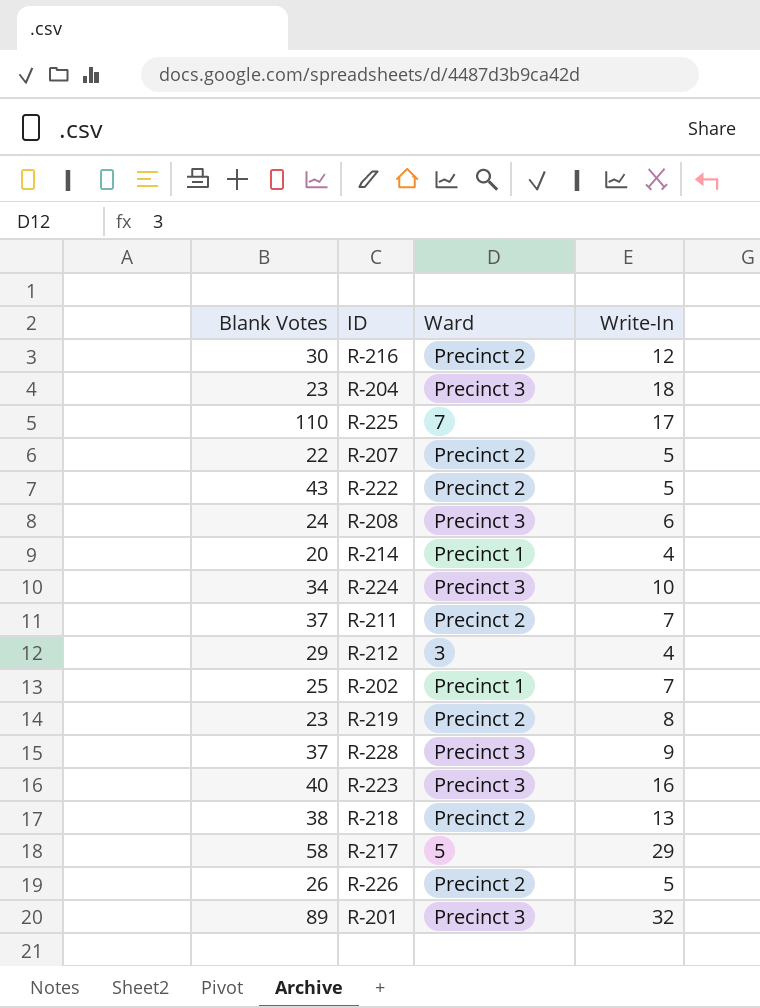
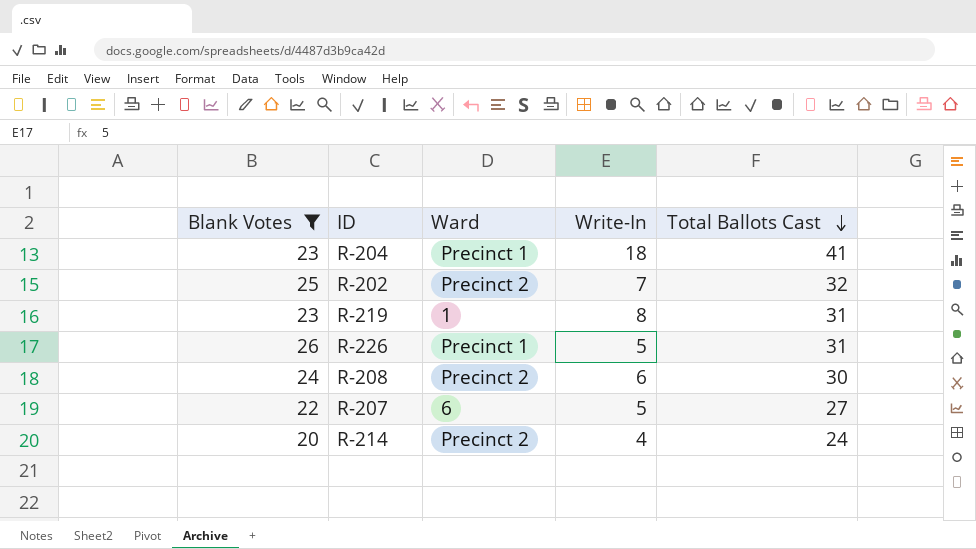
filter: none -> Blank Votes <= 26
row order: none -> Total Ballots Cast descending
column Total Ballots Cast | formula: none -> [Blank Votes] + [Write-In]
R-204 | Ward: Precinct 3 -> Precinct 1
R-202 | Ward: Precinct 1 -> Precinct 2
R-219 | Ward: Precinct 2 -> 1
R-226 | Ward: Precinct 2 -> Precinct 1
R-208 | Ward: Precinct 3 -> Precinct 2
R-207 | Ward: Precinct 2 -> 6
R-214 | Ward: Precinct 1 -> Precinct 2

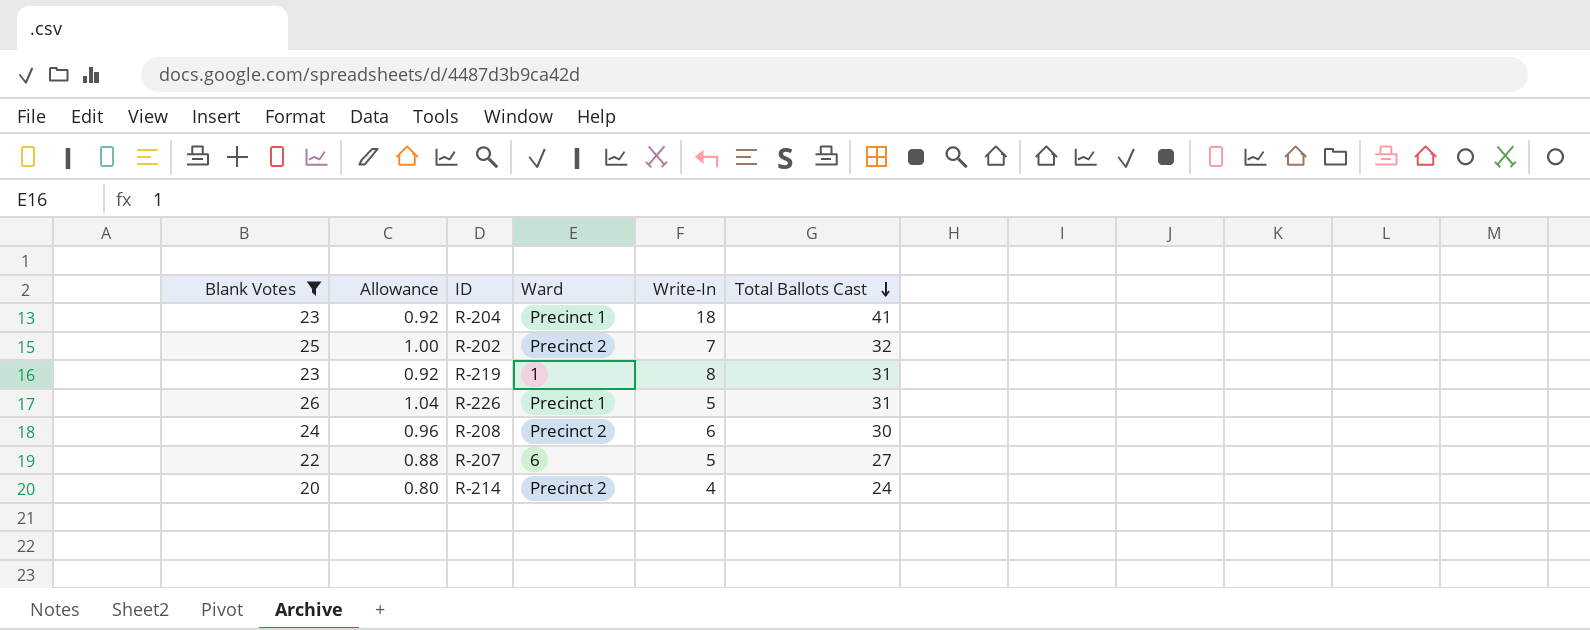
column Allowance | formula: none -> [Blank Votes] * 0.04

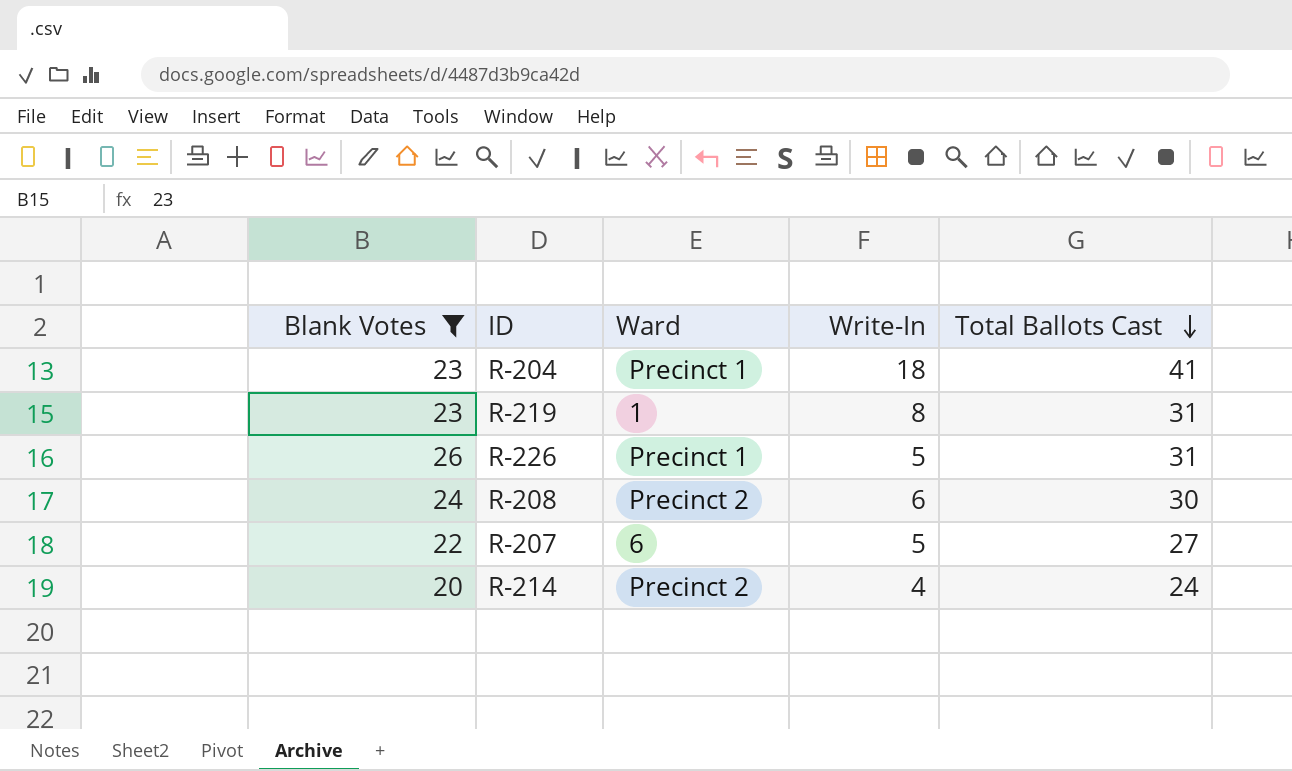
column Allowance | formula: [Blank Votes] * 0.04 -> none
row R-202: 25 | 1.00 | Precinct 2 | 7 | 32 -> none

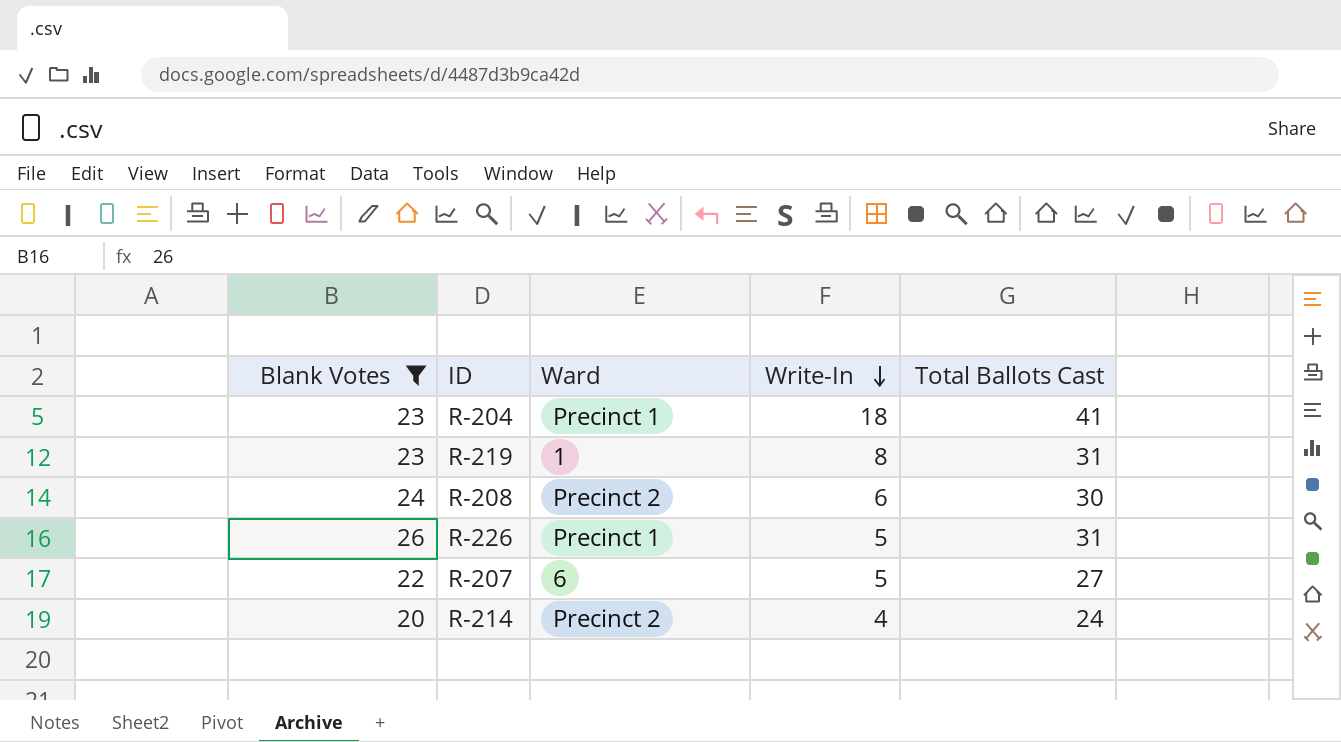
row order: Total Ballots Cast descending -> Write-In descending

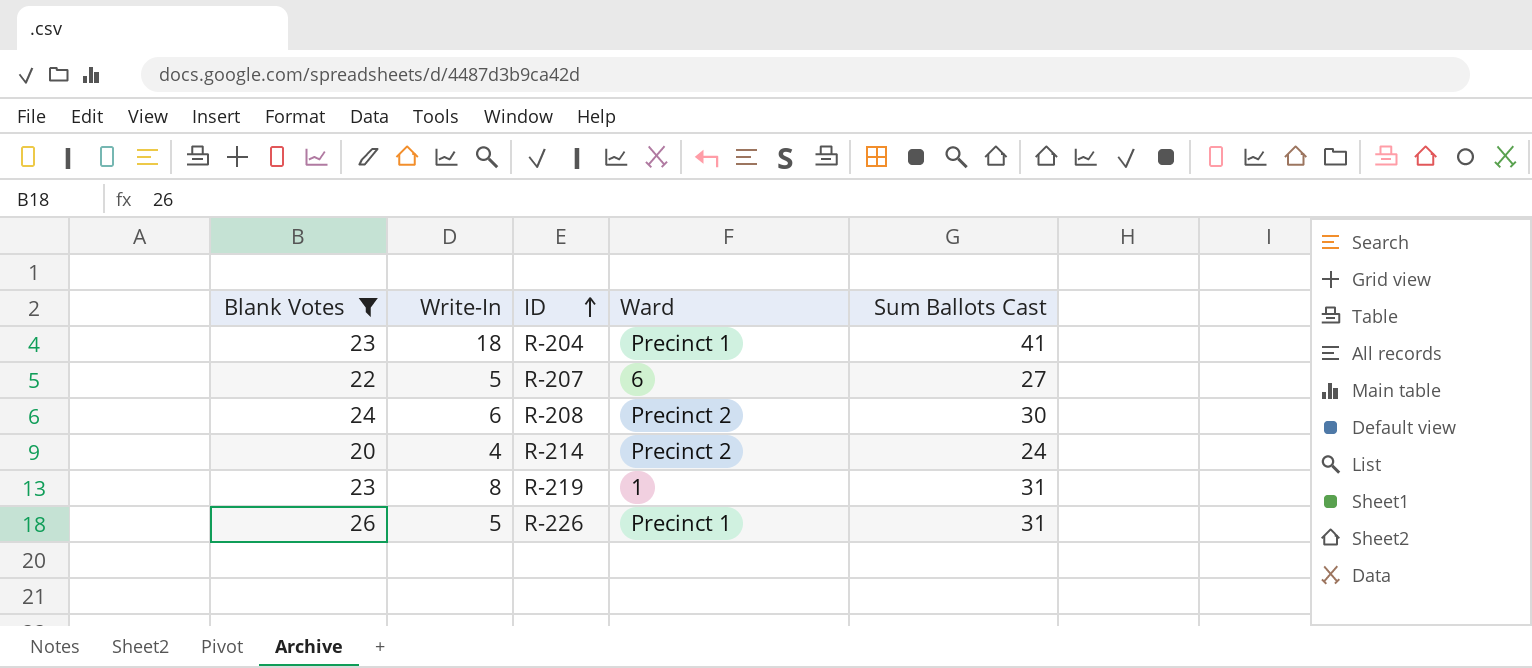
row order: Write-In descending -> ID ascending
column Write-In | position: 4 -> 2
column name: Total Ballots Cast -> Sum Ballots Cast

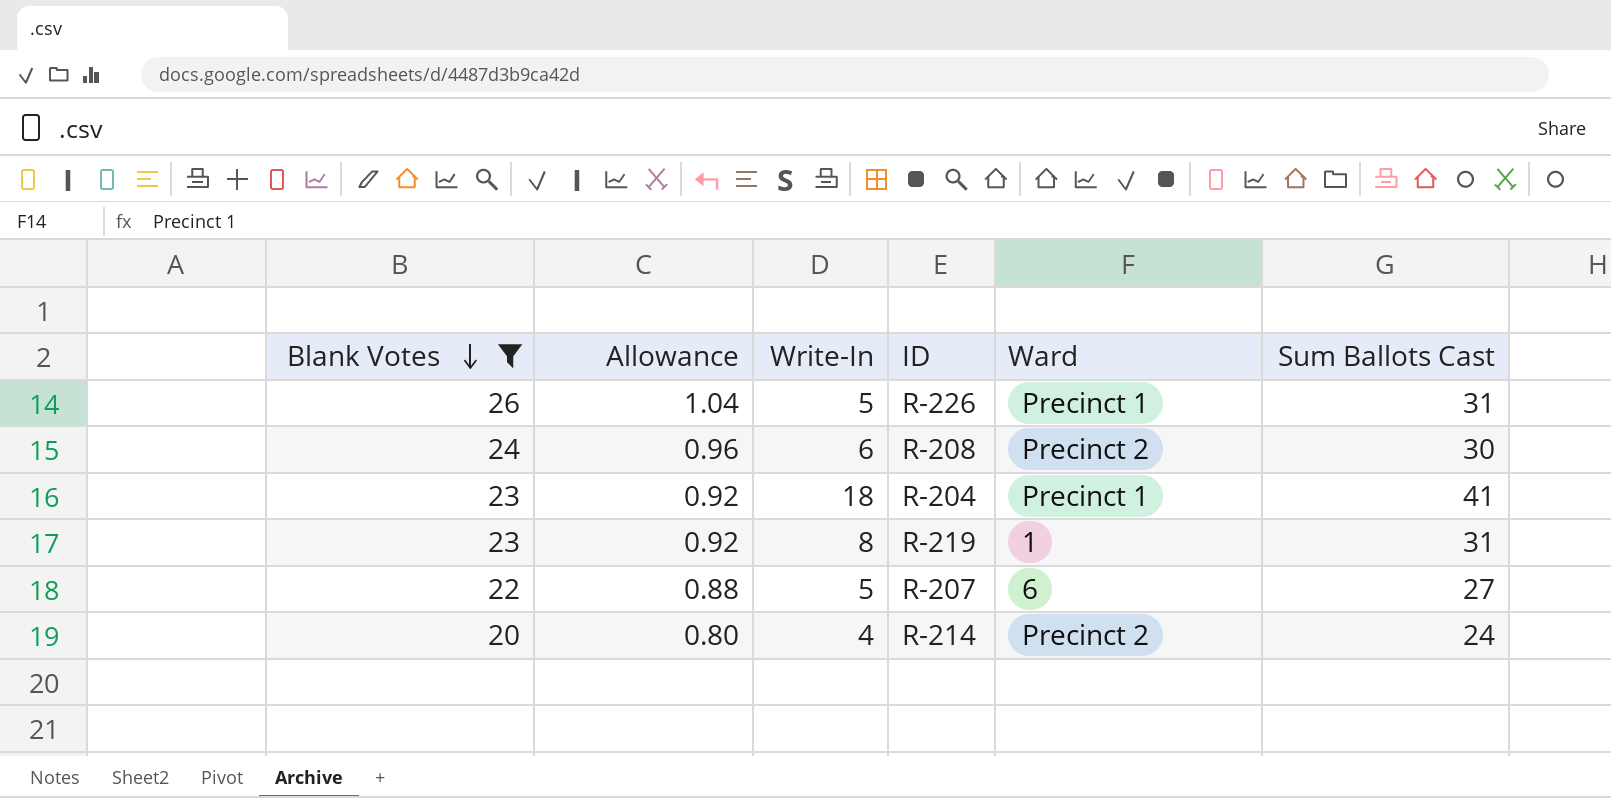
row order: ID ascending -> Blank Votes descending
column Allowance | formula: none -> [Blank Votes] * 0.04

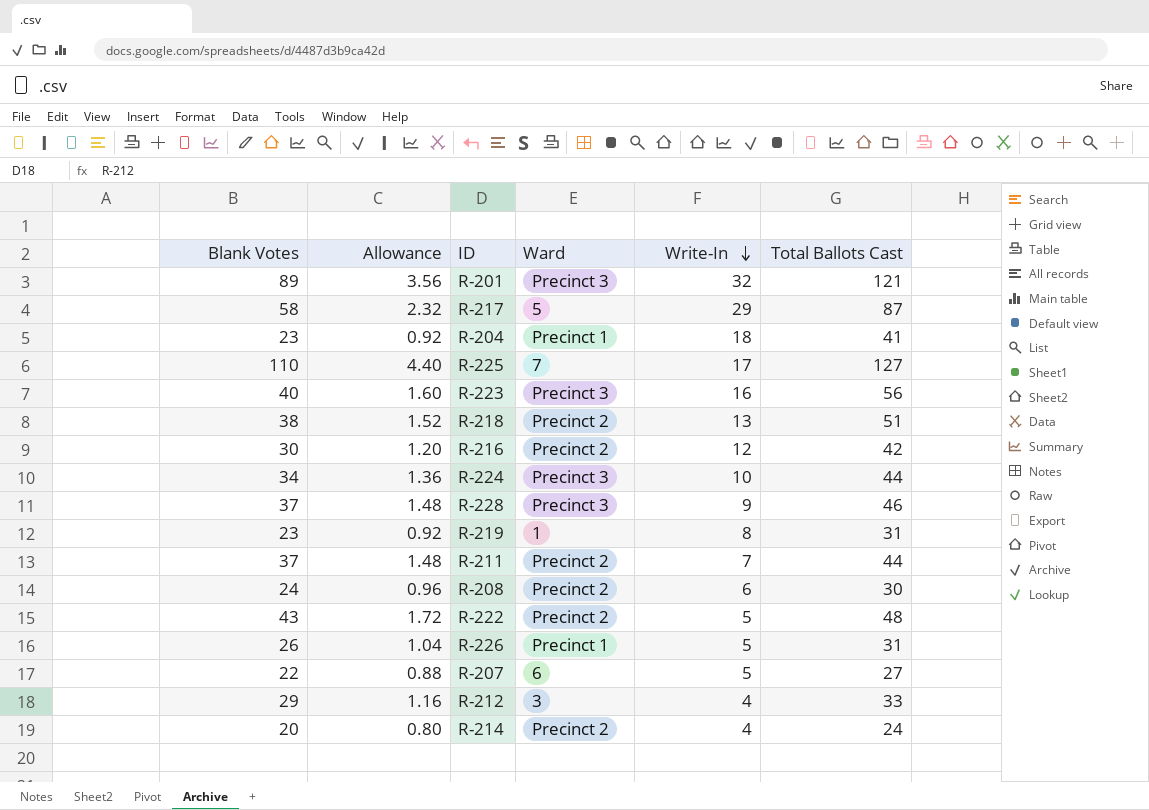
filter: Blank Votes <= 26 -> none
row order: Blank Votes descending -> Write-In descending
column Write-In | position: 3 -> 5
column name: Sum Ballots Cast -> Total Ballots Cast

